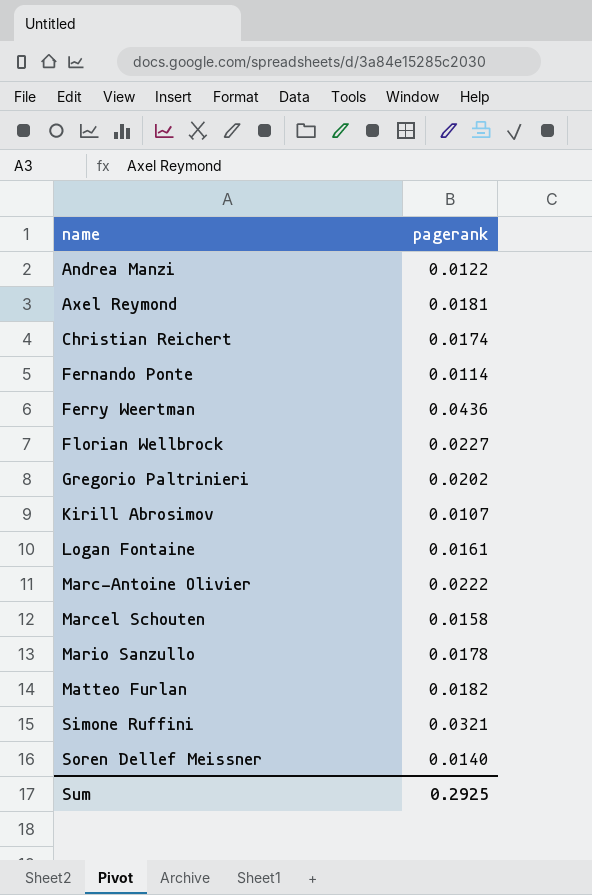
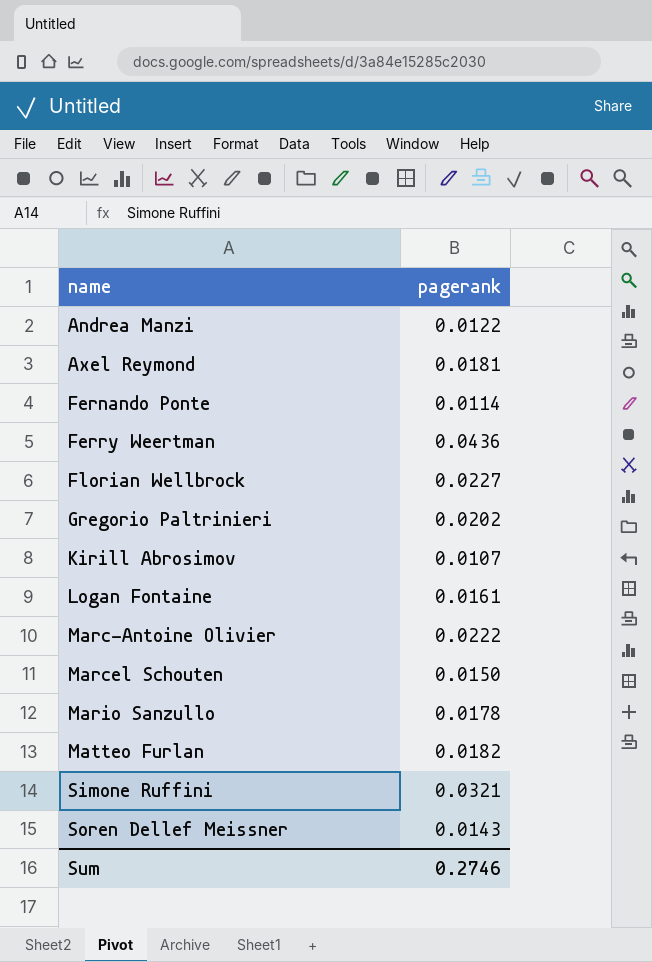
row Christian Reichert: 0.0174 -> none
Marcel Schouten | pagerank: 0.0158 -> 0.0150
Soren Dellef Meissner | pagerank: 0.0140 -> 0.0143
Sum | pagerank: 0.2925 -> 0.2746

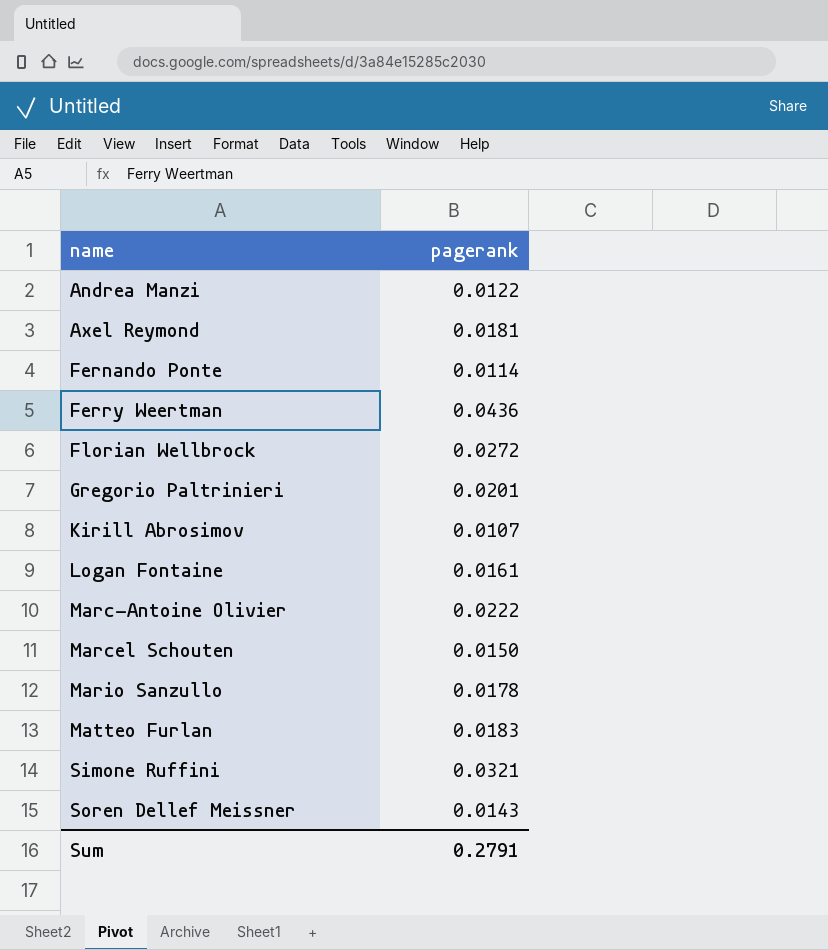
Florian Wellbrock | pagerank: 0.0227 -> 0.0272
Gregorio Paltrinieri | pagerank: 0.0202 -> 0.0201
Matteo Furlan | pagerank: 0.0182 -> 0.0183
Sum | pagerank: 0.2746 -> 0.2791

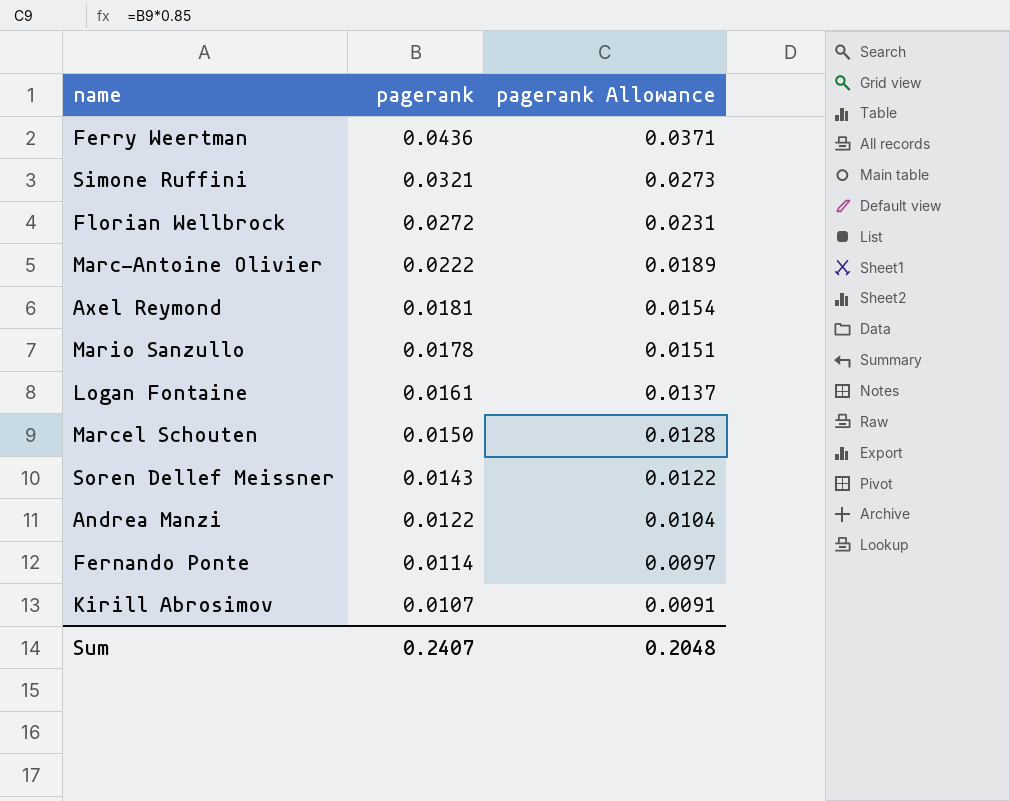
row order: name ascending -> pagerank descending
column pagerank Allowance | formula: none -> [pagerank] * 0.85
row Gregorio Paltrinieri: 0.0201 -> none
row Matteo Furlan: 0.0183 -> none
Sum | pagerank: 0.2791 -> 0.2407

